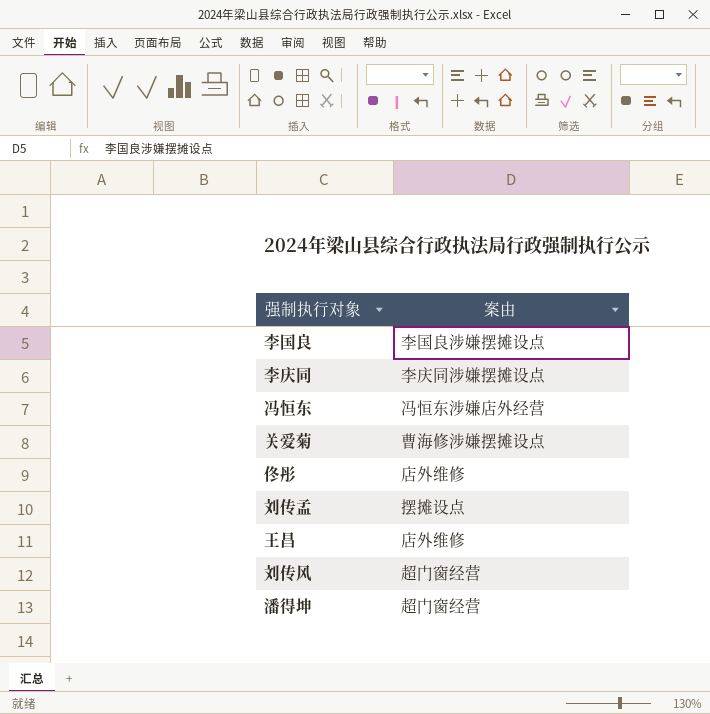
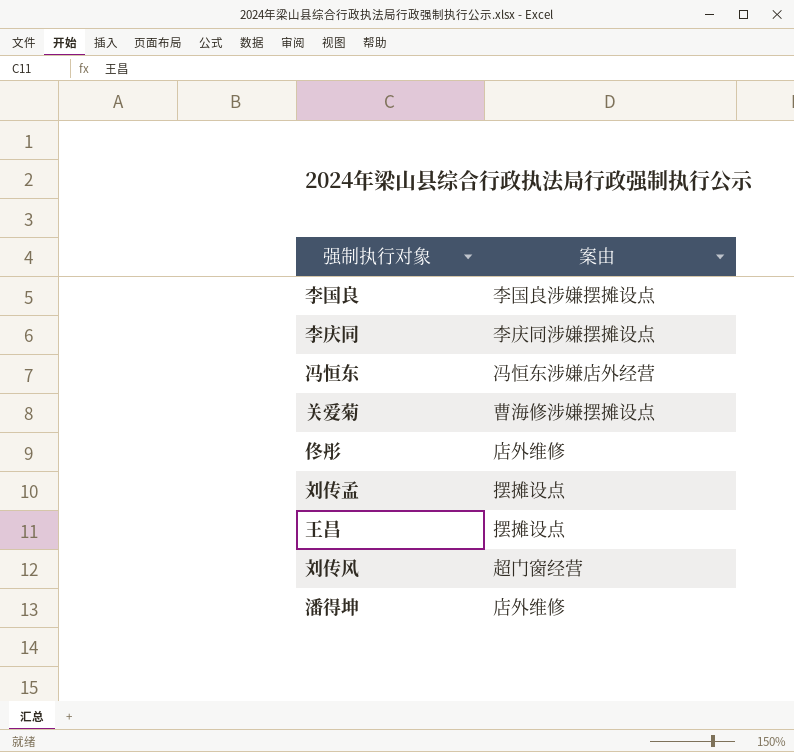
王昌 | 案由: 店外维修 -> 摆摊设点
潘得坤 | 案由: 超门窗经营 -> 店外维修

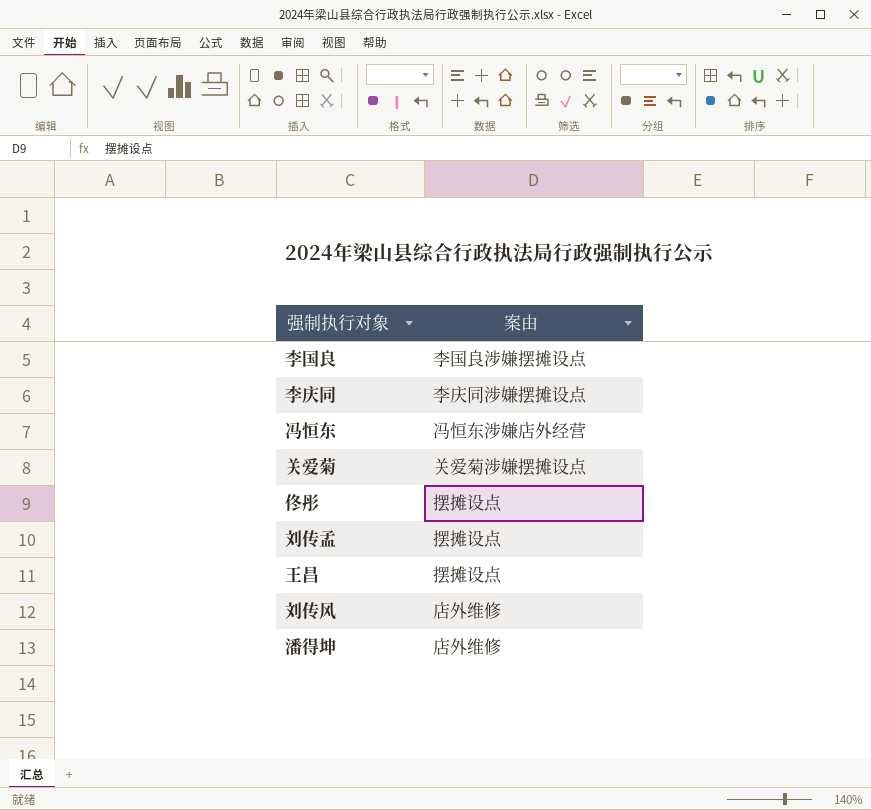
关爱菊 | 案由: 曹海修涉嫌摆摊设点 -> 关爱菊涉嫌摆摊设点
佟彤 | 案由: 店外维修 -> 摆摊设点
刘传风 | 案由: 超门窗经营 -> 店外维修

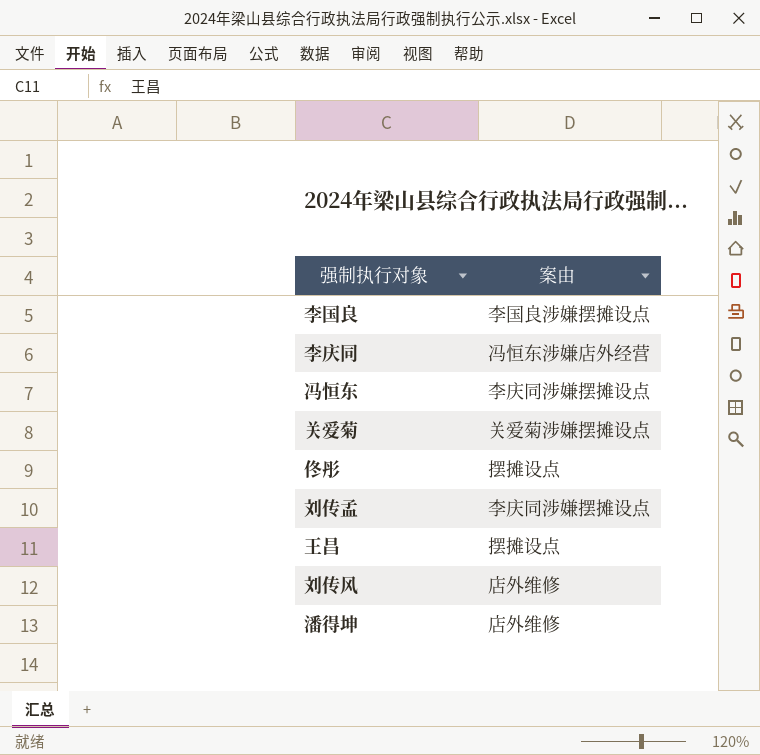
李庆同 | 案由: 李庆同涉嫌摆摊设点 -> 冯恒东涉嫌店外经营
冯恒东 | 案由: 冯恒东涉嫌店外经营 -> 李庆同涉嫌摆摊设点
刘传孟 | 案由: 摆摊设点 -> 李庆同涉嫌摆摊设点

